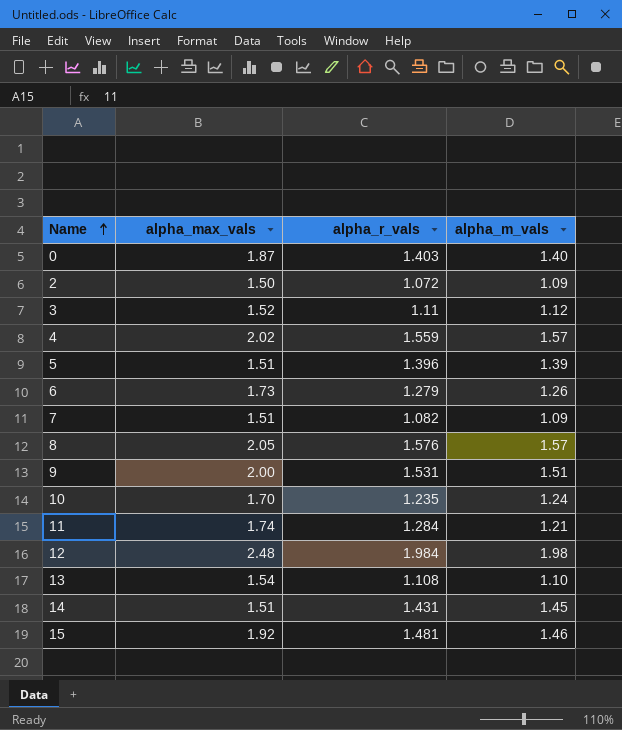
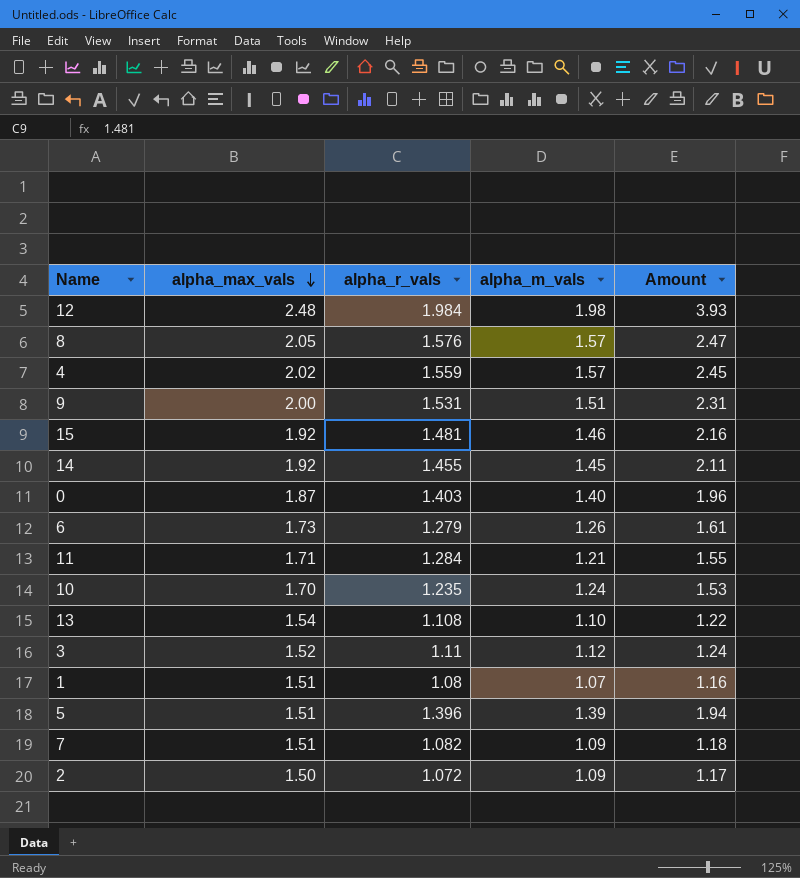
row order: Name ascending -> alpha_max_vals descending
column Amount | formula: none -> [alpha_r_vals] * [alpha_m_vals]
14 | alpha_max_vals: 1.51 -> 1.92
14 | alpha_r_vals: 1.431 -> 1.455
11 | alpha_max_vals: 1.74 -> 1.71
row 1: none -> 1.51 | 1.08 | 1.07 | 1.16

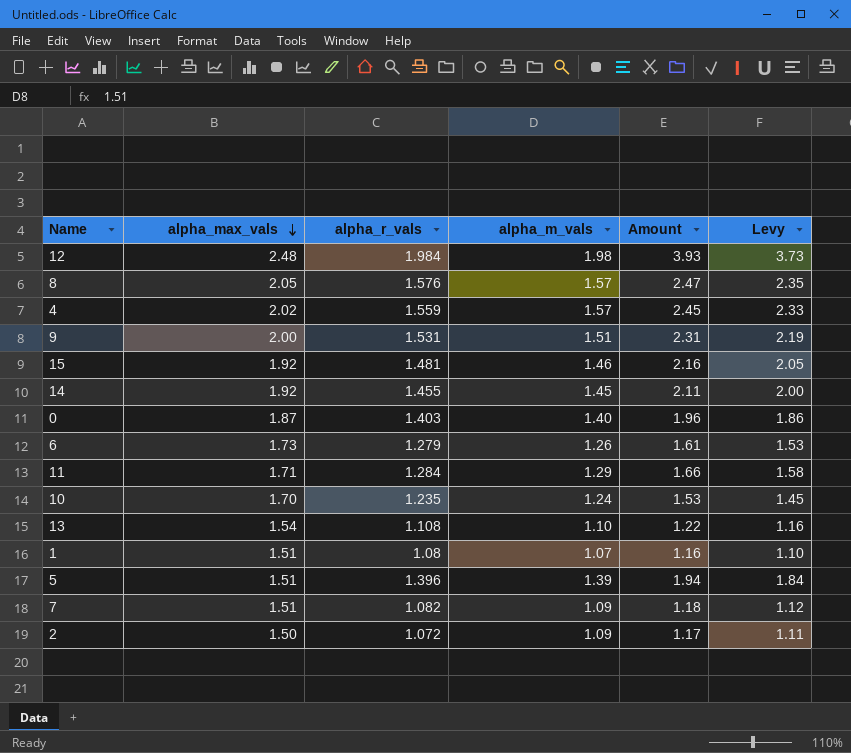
column Levy | formula: none -> [Amount] * 0.95
row 3: 1.52 | 1.11 | 1.12 | 1.24 -> none
11 | alpha_m_vals: 1.21 -> 1.29
11 | Amount: 1.55 -> 1.66

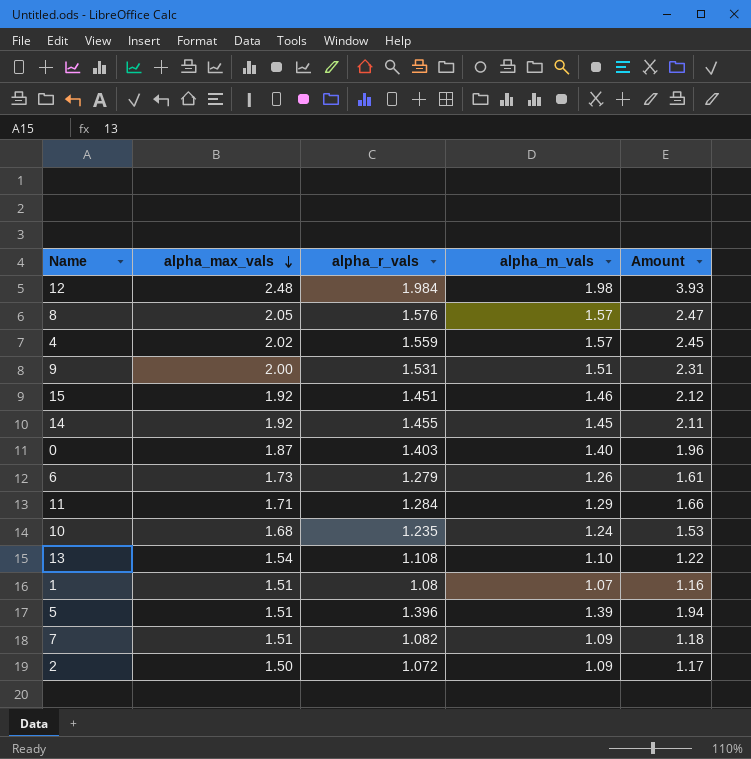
column Levy | formula: [Amount] * 0.95 -> none
15 | alpha_r_vals: 1.481 -> 1.451
15 | Amount: 2.16 -> 2.12
10 | alpha_max_vals: 1.70 -> 1.68

